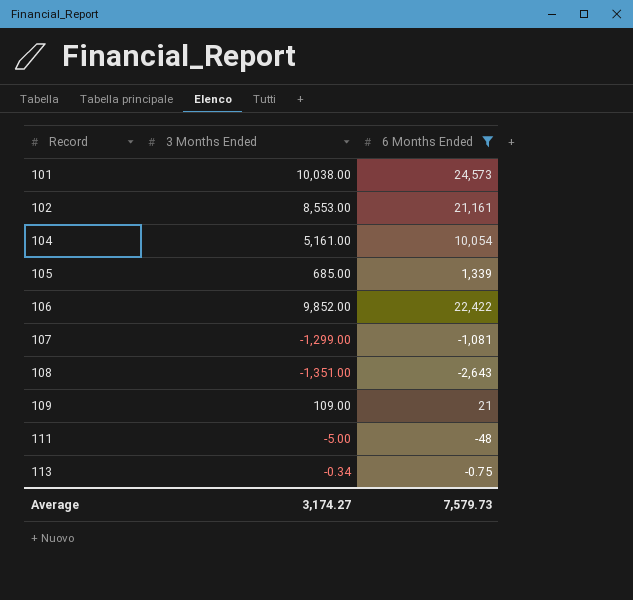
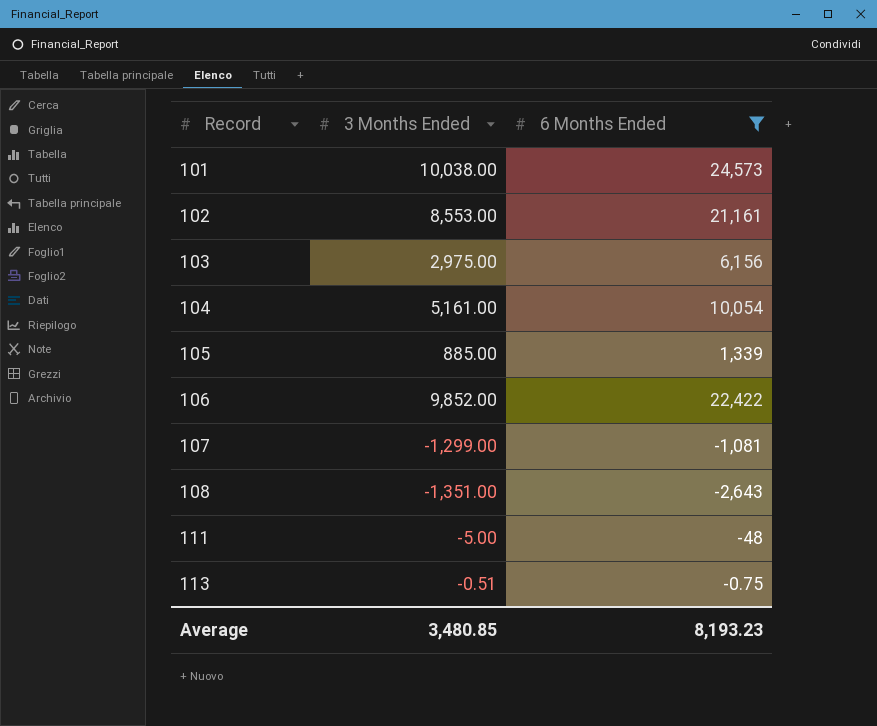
row 109: 109.00 | 21 -> none
row 103: none -> 2,975.00 | 6,156
105 | 3 Months Ended: 685.00 -> 885.00
113 | 3 Months Ended: -0.34 -> -0.51
Average | 3 Months Ended: 3,174.27 -> 3,480.85
Average | 6 Months Ended: 7,579.73 -> 8,193.23

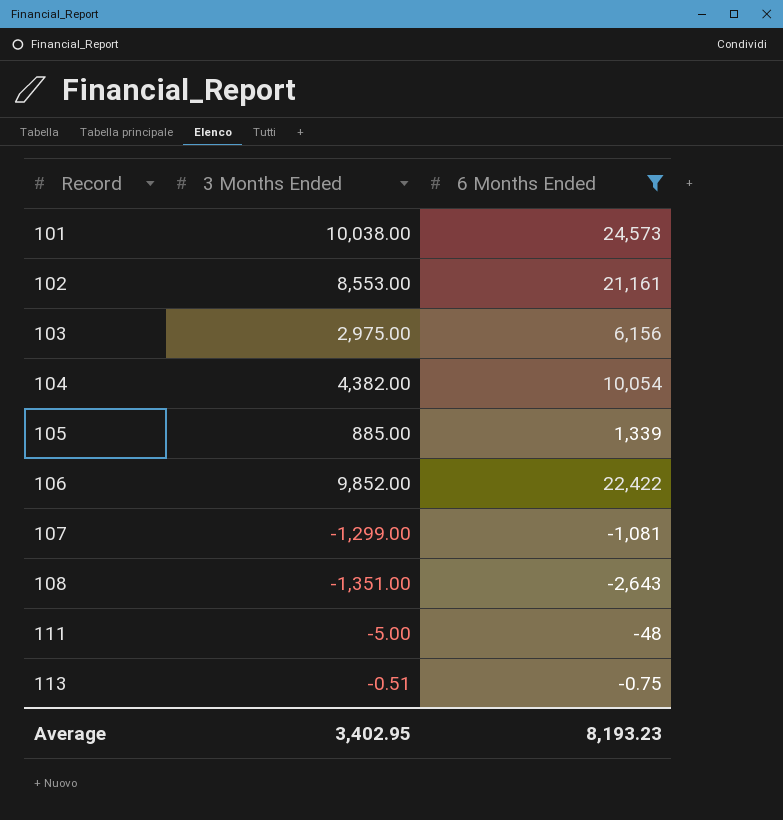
104 | 3 Months Ended: 5,161.00 -> 4,382.00
Average | 3 Months Ended: 3,480.85 -> 3,402.95

